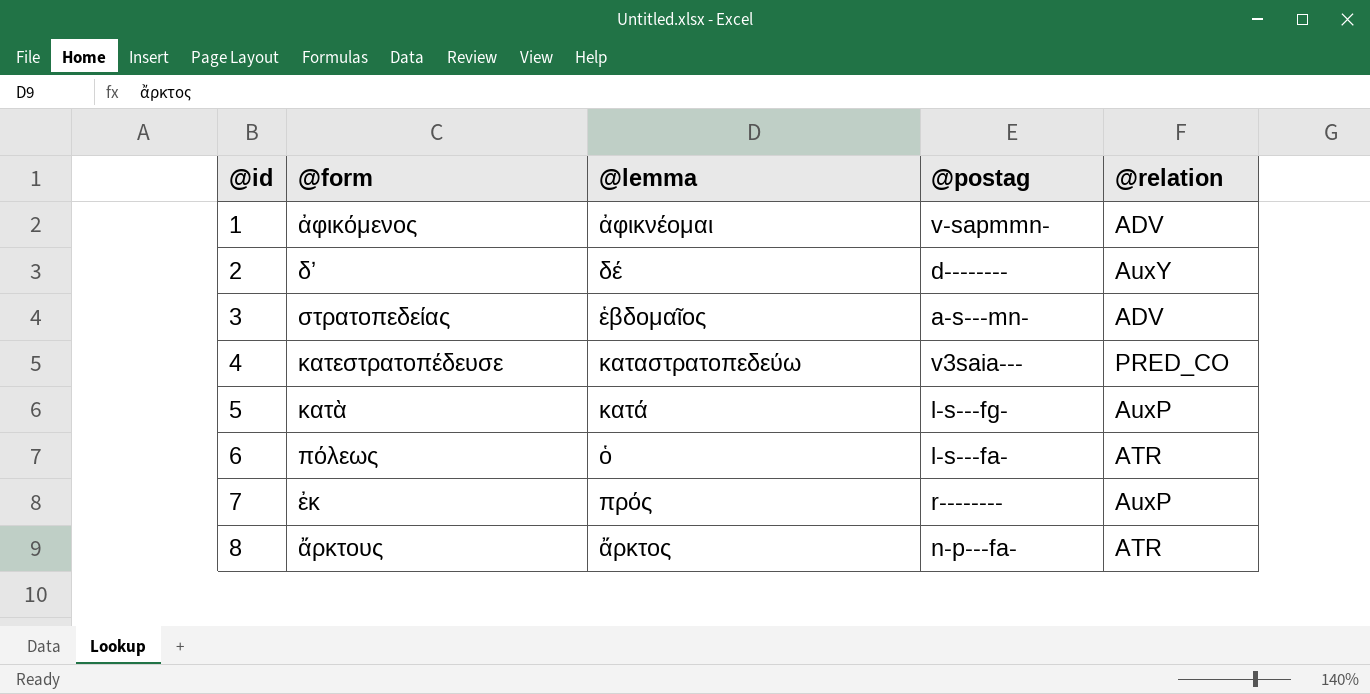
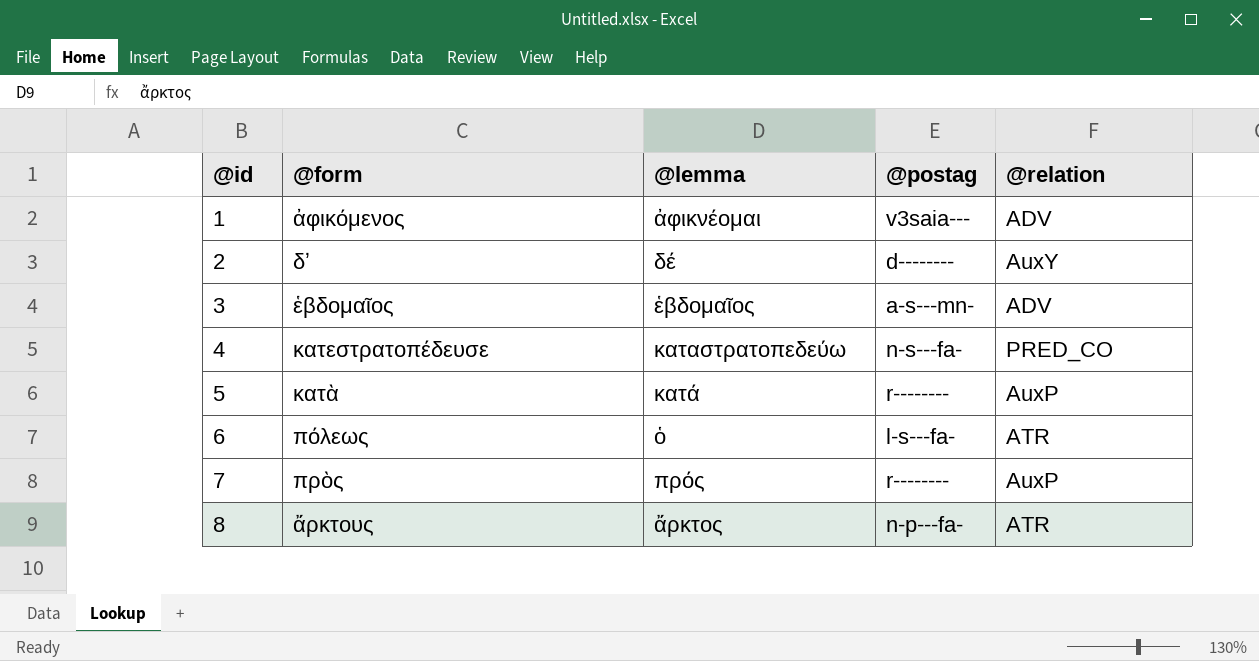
1 | @postag: v-sapmmn- -> v3saia---
3 | @form: στρατοπεδείας -> ἑβδομαῖος
4 | @postag: v3saia--- -> n-s---fa-
5 | @postag: l-s---fg- -> r--------
7 | @form: ἐκ -> πρὸς

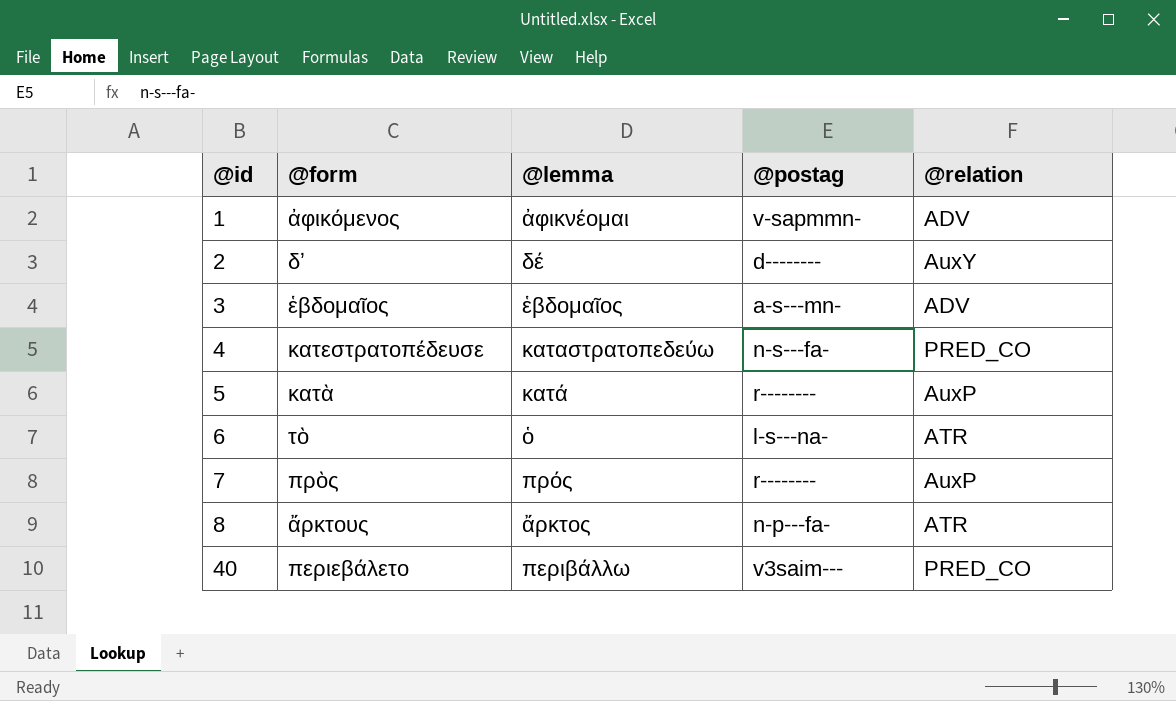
1 | @postag: v3saia--- -> v-sapmmn-
6 | @form: πόλεως -> τὸ
6 | @postag: l-s---fa- -> l-s---na-
row 40: none -> περιεβάλετο | περιβάλλω | v3saim--- | PRED_CO

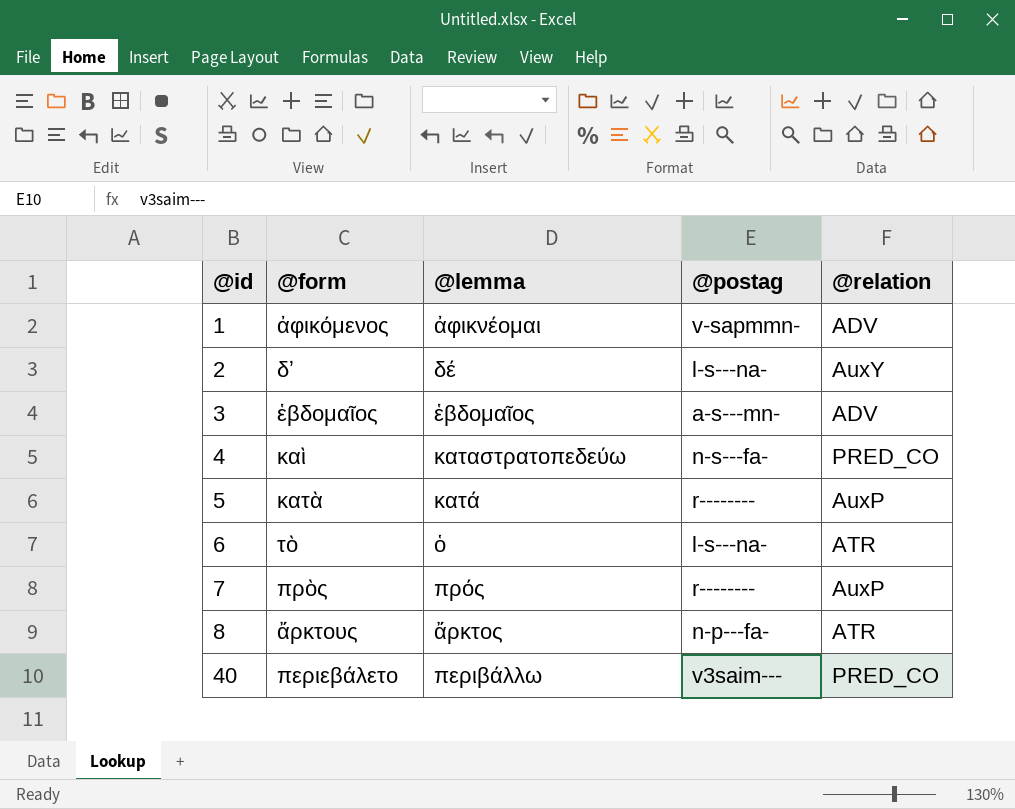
2 | @postag: d-------- -> l-s---na-
4 | @form: κατεστρατοπέδευσε -> καὶ

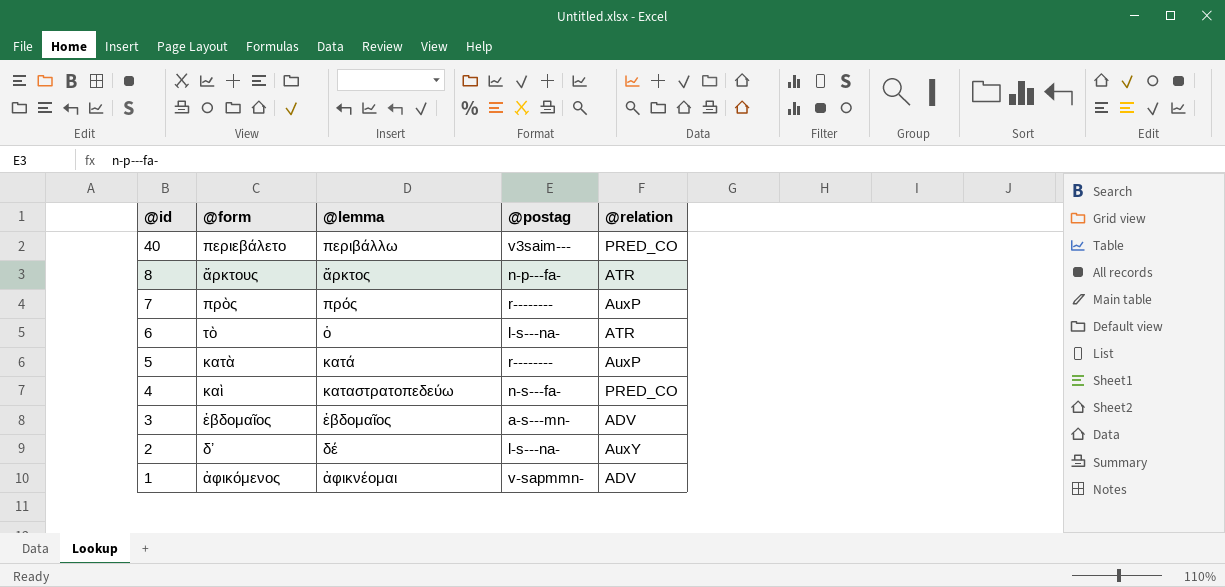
row order: @id ascending -> @id descending

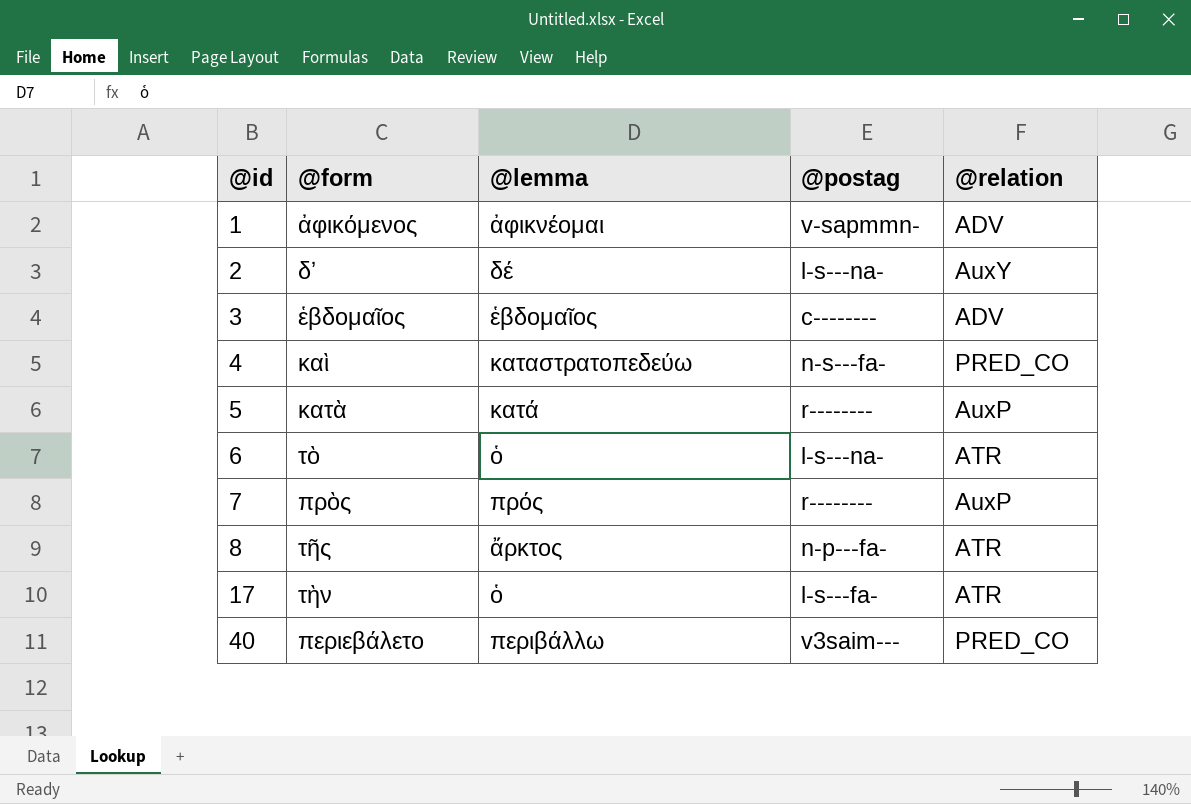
row order: @id descending -> @id ascending
3 | @postag: a-s---mn- -> c--------
8 | @form: ἄρκτους -> τῆς
row 17: none -> τὴν | ὁ | l-s---fa- | ATR

